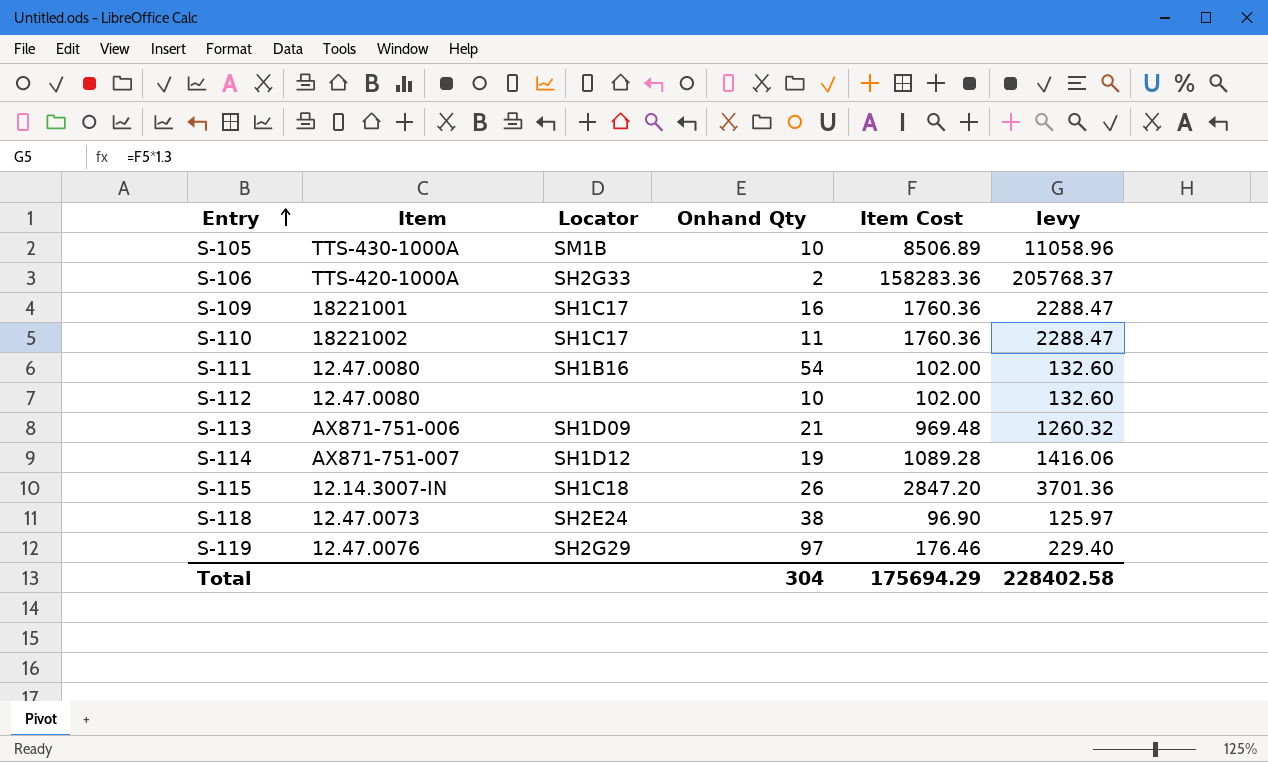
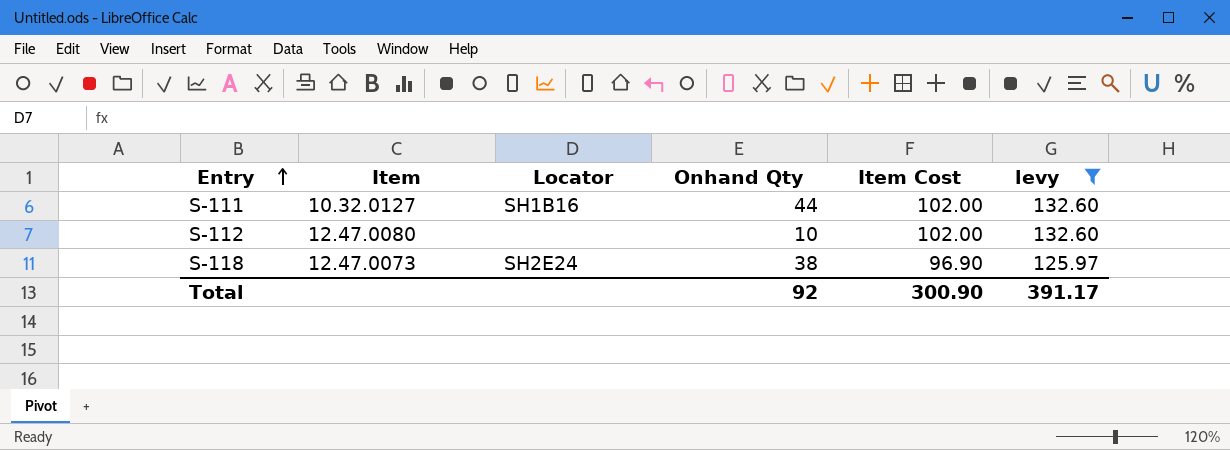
filter: none -> levy <= 132.60
S-111 | Item: 12.47.0080 -> 10.32.0127
S-111 | Onhand Qty: 54 -> 44
Total | Onhand Qty: 304 -> 92
Total | Item Cost: 175694.29 -> 300.90
Total | levy: 228402.58 -> 391.17

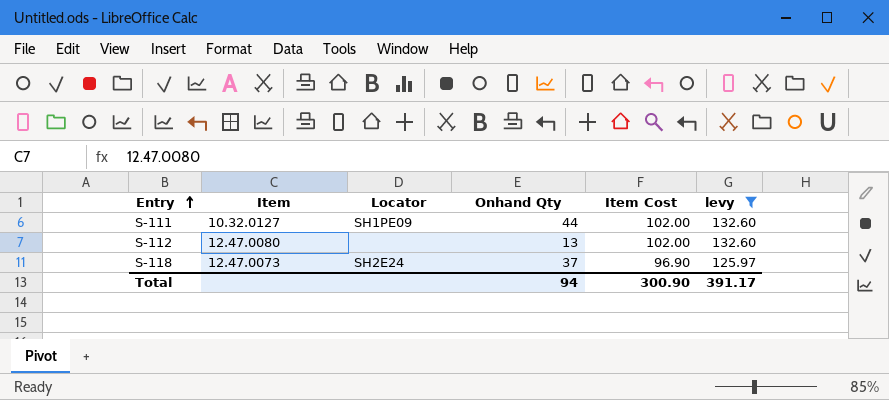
S-111 | Locator: SH1B16 -> SH1PE09
S-112 | Onhand Qty: 10 -> 13
S-118 | Onhand Qty: 38 -> 37
Total | Onhand Qty: 92 -> 94

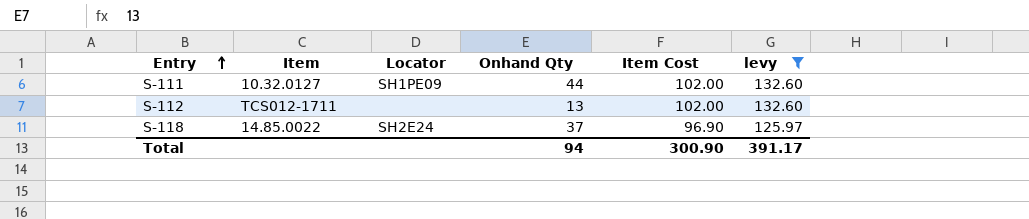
S-112 | Item: 12.47.0080 -> TCS012-1711
S-118 | Item: 12.47.0073 -> 14.85.0022

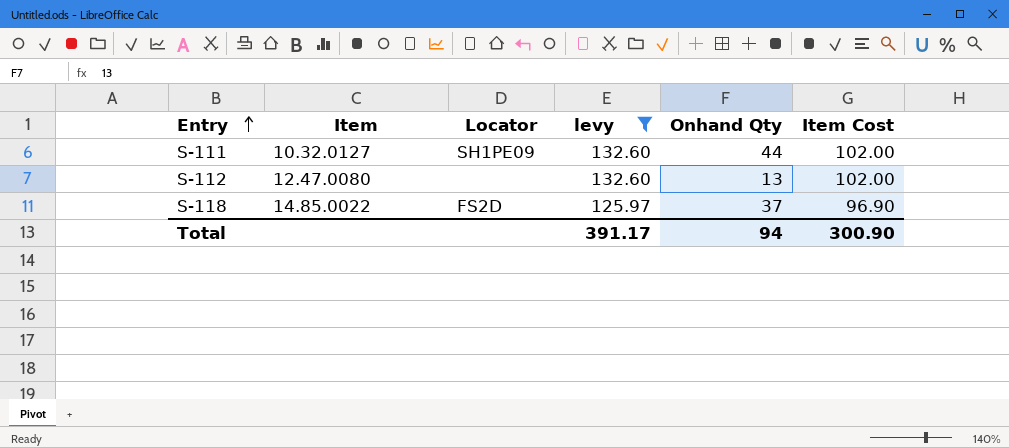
column levy | position: 6 -> 4
S-112 | Item: TCS012-1711 -> 12.47.0080
S-118 | Locator: SH2E24 -> FS2D

